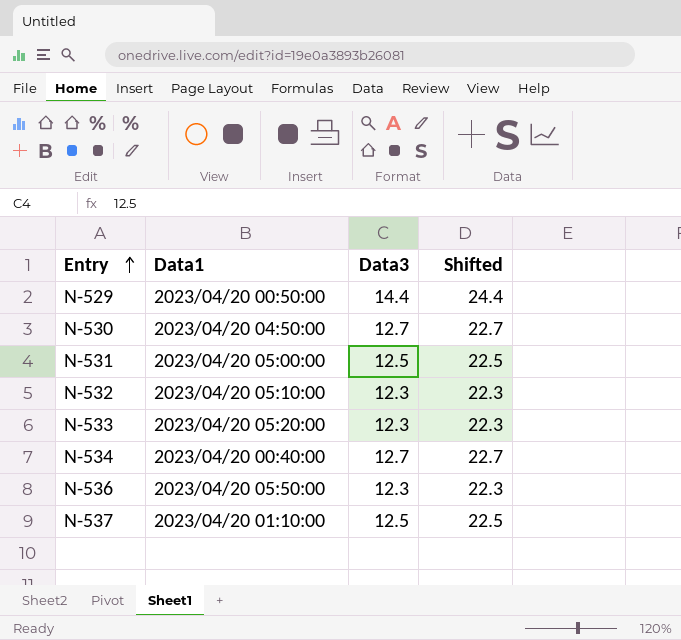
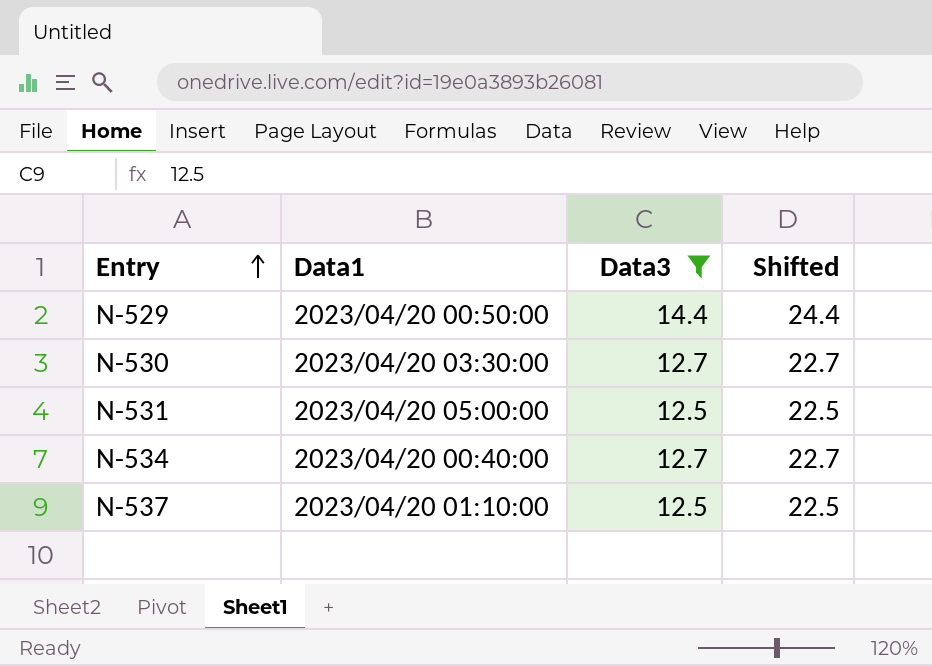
filter: none -> Data3 != 12.3
N-530 | Data1: 2023/04/20 04:50:00 -> 2023/04/20 03:30:00

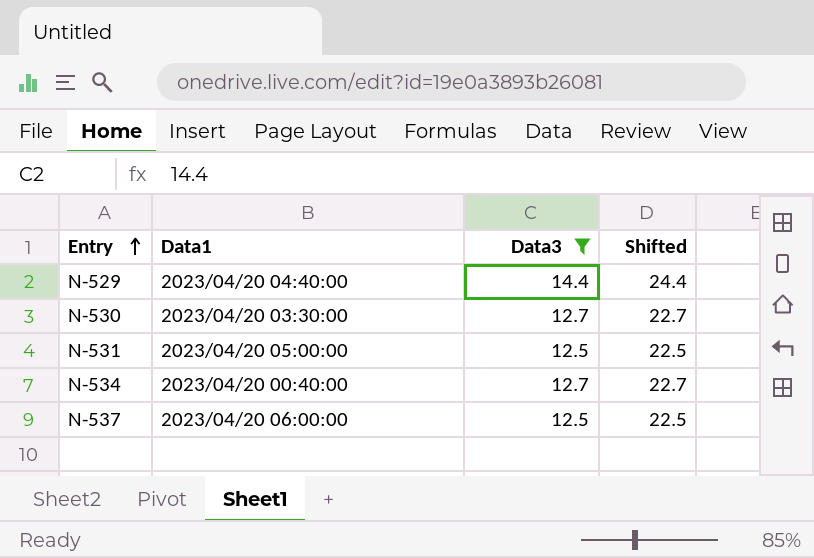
N-529 | Data1: 2023/04/20 00:50:00 -> 2023/04/20 04:40:00
N-537 | Data1: 2023/04/20 01:10:00 -> 2023/04/20 06:00:00

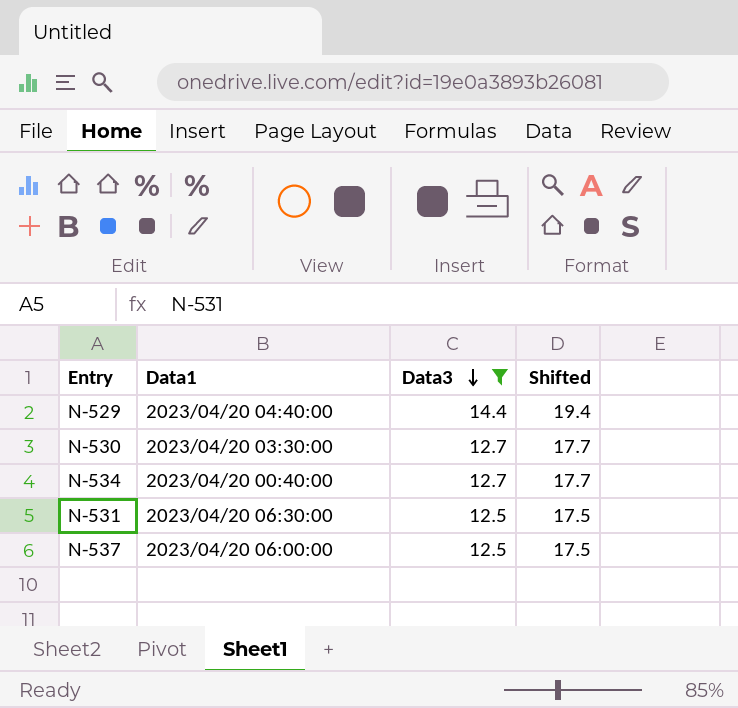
row order: Entry ascending -> Data3 descending
column Shifted | formula: [Data3] + 10 -> [Data3] + 5
N-531 | Data1: 2023/04/20 05:00:00 -> 2023/04/20 06:30:00

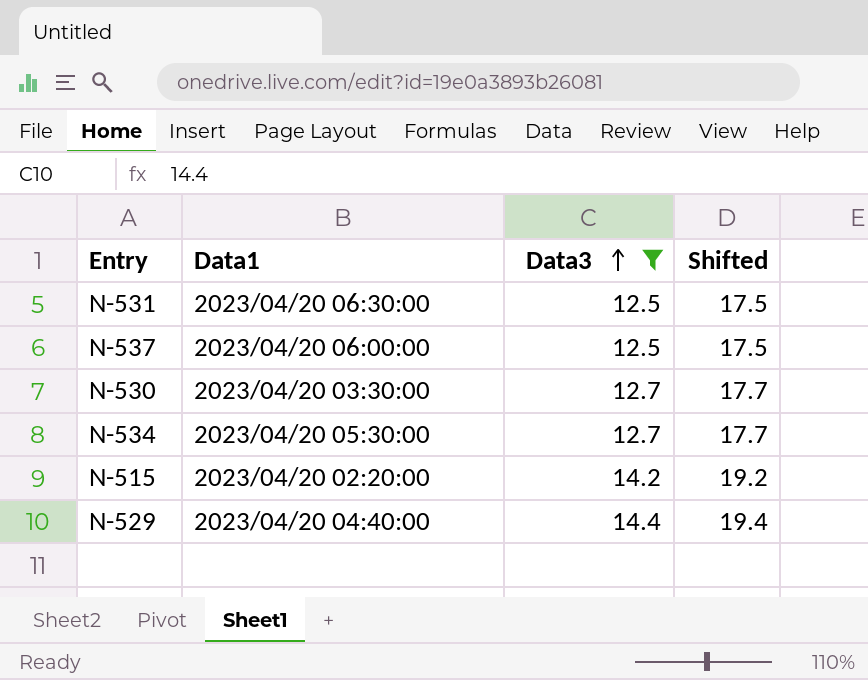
row order: Data3 descending -> Data3 ascending
N-534 | Data1: 2023/04/20 00:40:00 -> 2023/04/20 05:30:00
row N-515: none -> 2023/04/20 02:20:00 | 14.2 | 19.2

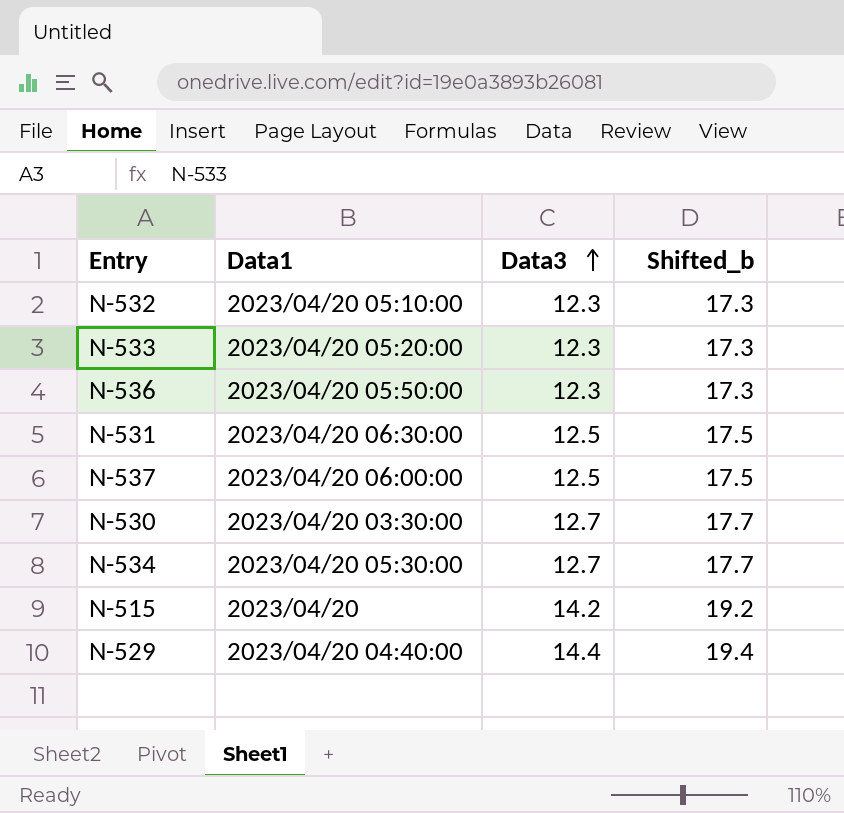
filter: Data3 != 12.3 -> none
column name: Shifted -> Shifted_b
N-515 | Data1: 2023/04/20 02:20:00 -> 2023/04/20

